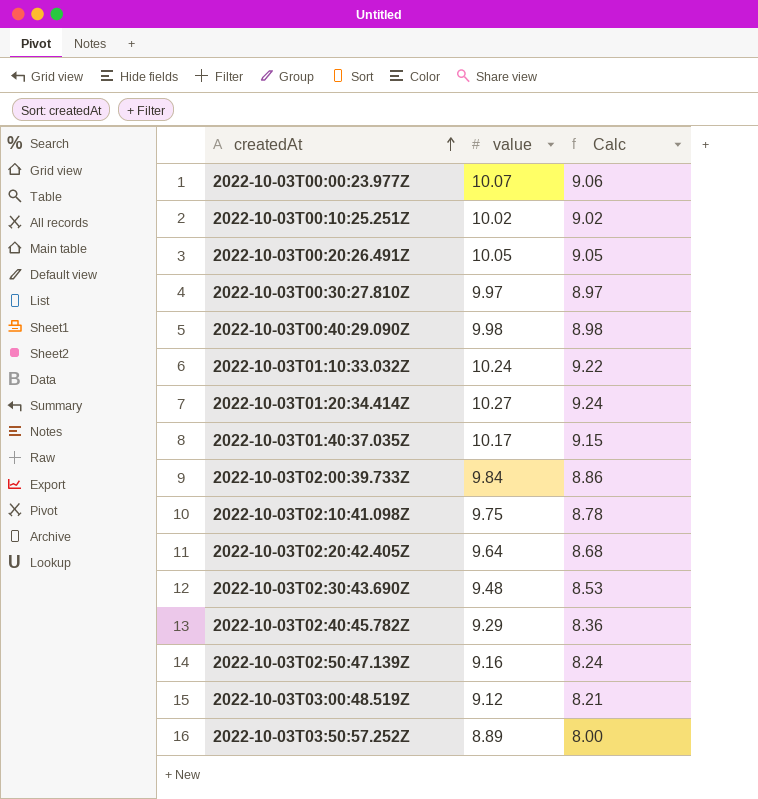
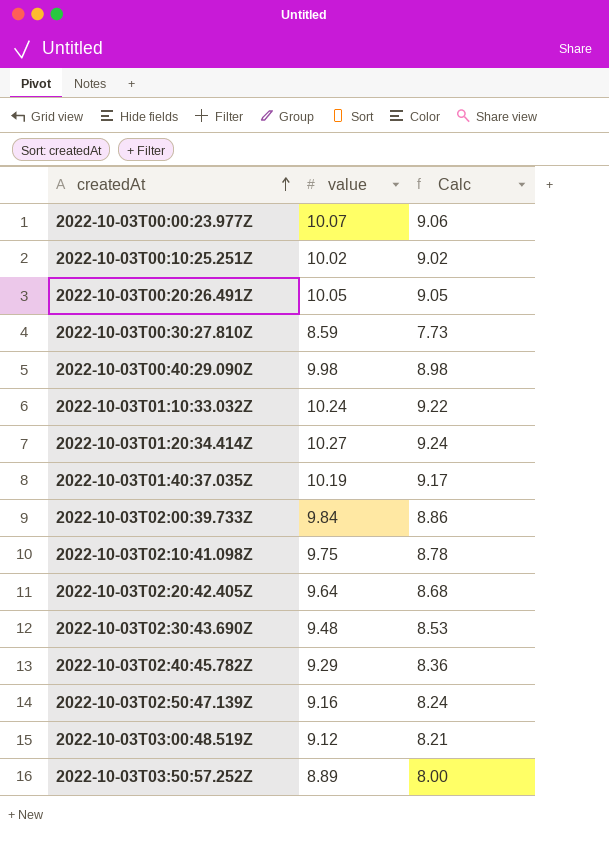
2022-10-03T00:30:27.810Z | value: 9.97 -> 8.59
2022-10-03T00:30:27.810Z | Calc: 8.97 -> 7.73
2022-10-03T01:40:37.035Z | value: 10.17 -> 10.19
2022-10-03T01:40:37.035Z | Calc: 9.15 -> 9.17

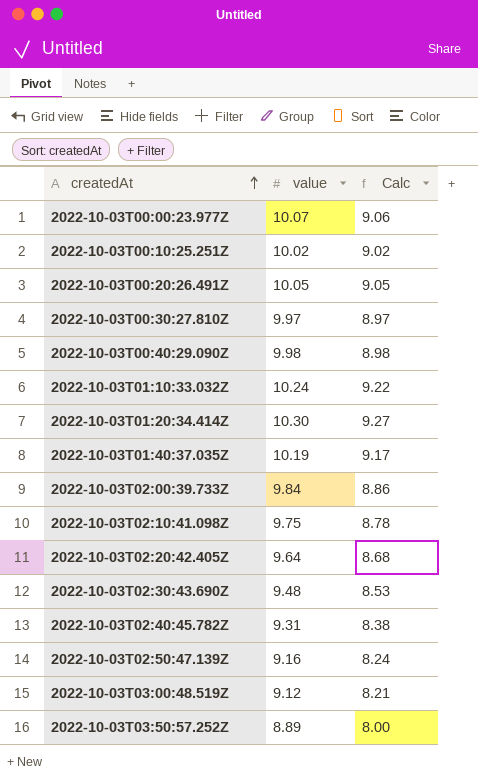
2022-10-03T00:30:27.810Z | value: 8.59 -> 9.97
2022-10-03T00:30:27.810Z | Calc: 7.73 -> 8.97
2022-10-03T01:20:34.414Z | value: 10.27 -> 10.30
2022-10-03T01:20:34.414Z | Calc: 9.24 -> 9.27
2022-10-03T02:40:45.782Z | value: 9.29 -> 9.31
2022-10-03T02:40:45.782Z | Calc: 8.36 -> 8.38

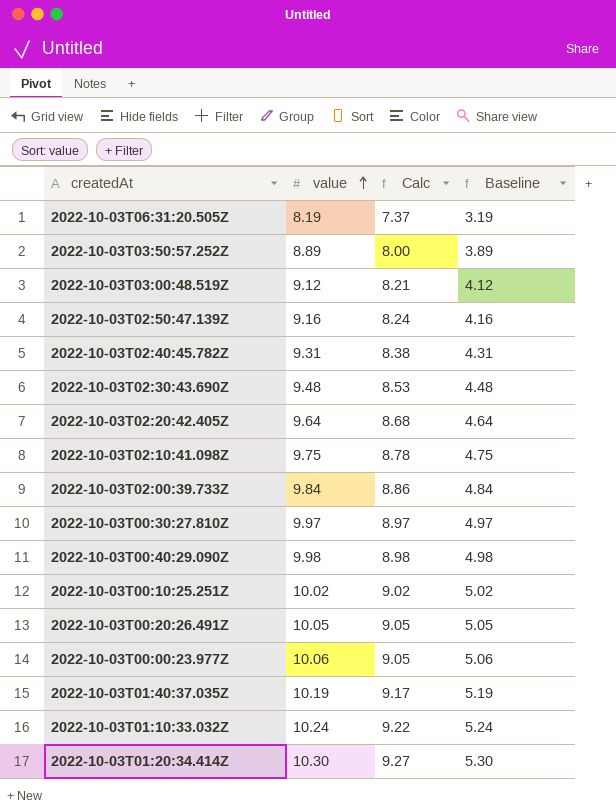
row order: createdAt ascending -> value ascending
column Baseline | formula: none -> [value] - 5
row 2022-10-03T06:31:20.505Z: none -> 8.19 | 7.37 | 3.19
2022-10-03T00:00:23.977Z | value: 10.07 -> 10.06
2022-10-03T00:00:23.977Z | Calc: 9.06 -> 9.05

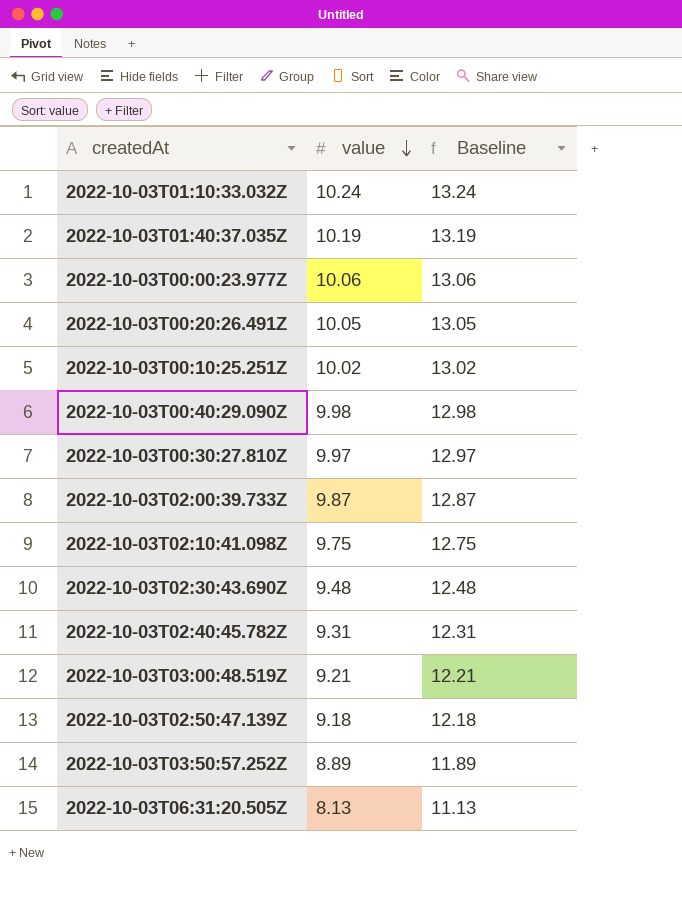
row order: value ascending -> value descending
column Calc | formula: [value] * 0.9 -> none
column Baseline | formula: [value] - 5 -> [value] + 3
row 2022-10-03T02:20:42.405Z: 9.64 | 8.68 | 4.64 -> none
row 2022-10-03T01:20:34.414Z: 10.30 | 9.27 | 5.30 -> none
2022-10-03T02:00:39.733Z | value: 9.84 -> 9.87
2022-10-03T03:00:48.519Z | value: 9.12 -> 9.21
2022-10-03T02:50:47.139Z | value: 9.16 -> 9.18
2022-10-03T06:31:20.505Z | value: 8.19 -> 8.13

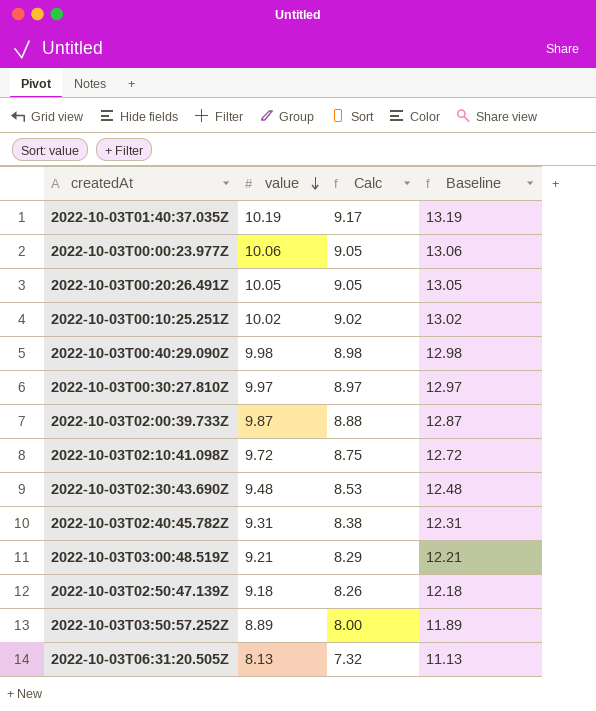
column Calc | formula: none -> [value] * 0.9
row 2022-10-03T01:10:33.032Z: 10.24 | 13.24 -> none
2022-10-03T02:10:41.098Z | value: 9.75 -> 9.72
2022-10-03T02:10:41.098Z | Baseline: 12.75 -> 12.72

